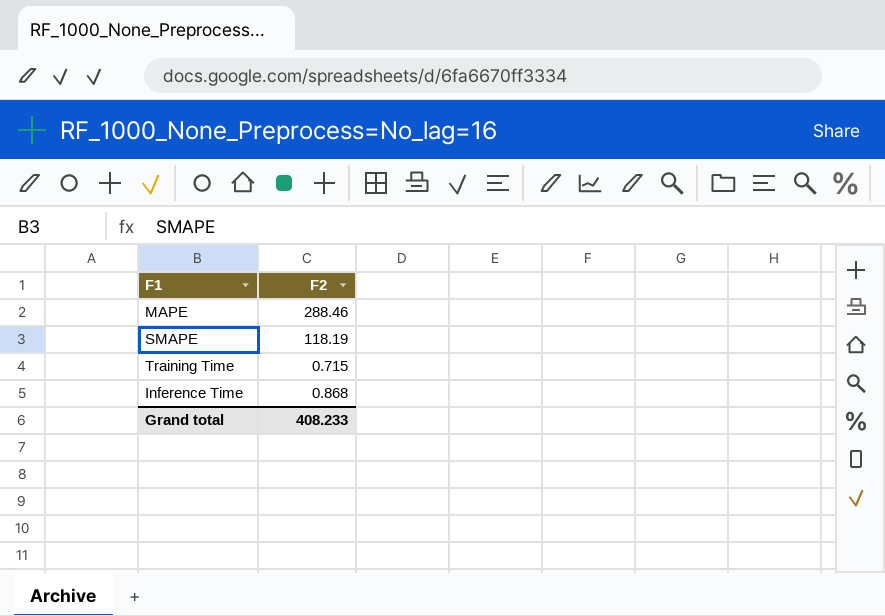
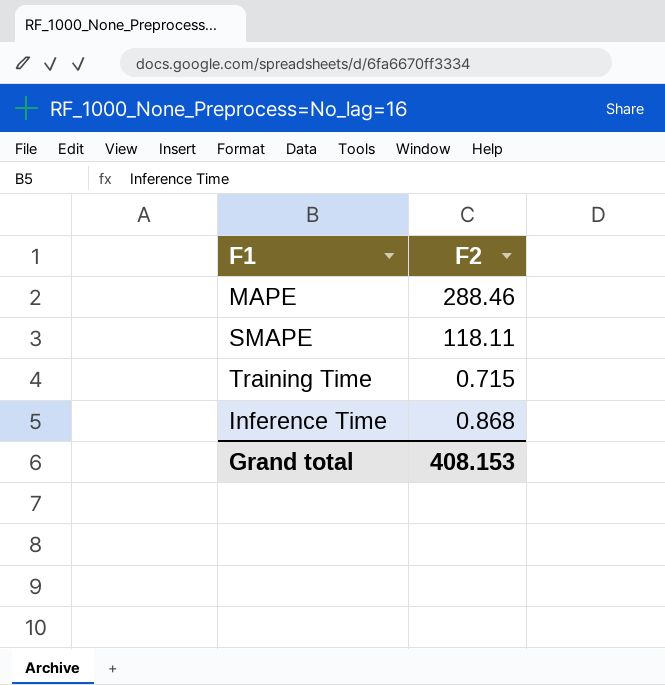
SMAPE | F2: 118.19 -> 118.11
Grand total | F2: 408.233 -> 408.153

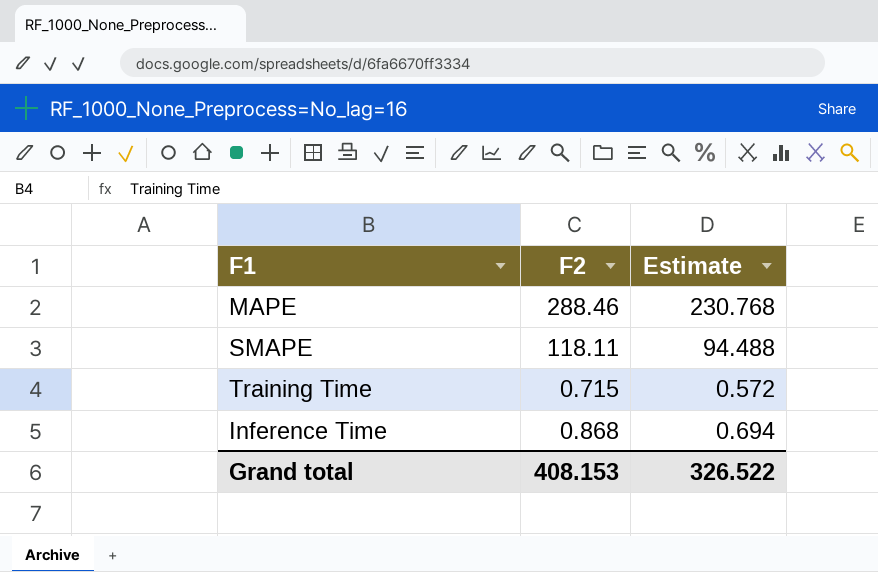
column Estimate | formula: none -> [F2] * 0.8

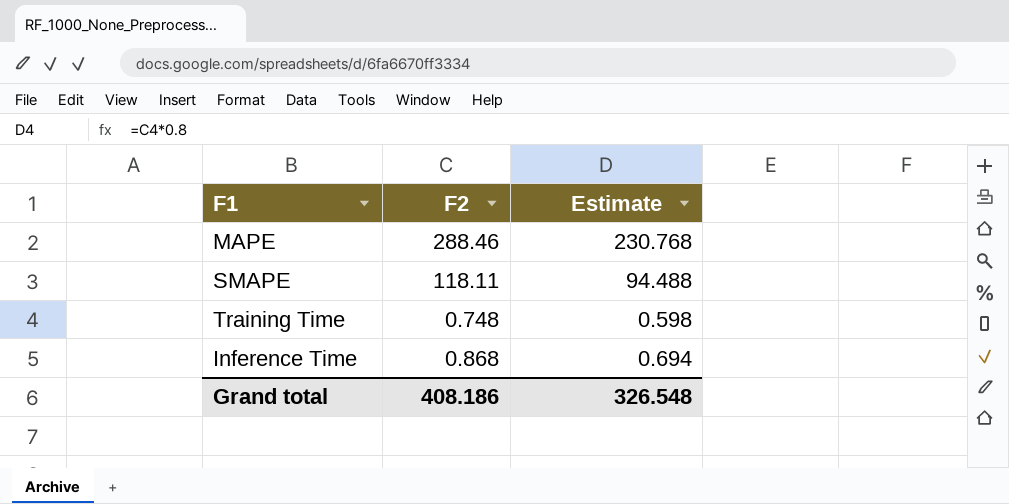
Training Time | F2: 0.715 -> 0.748
Training Time | Estimate: 0.572 -> 0.598
Grand total | F2: 408.153 -> 408.186
Grand total | Estimate: 326.522 -> 326.548

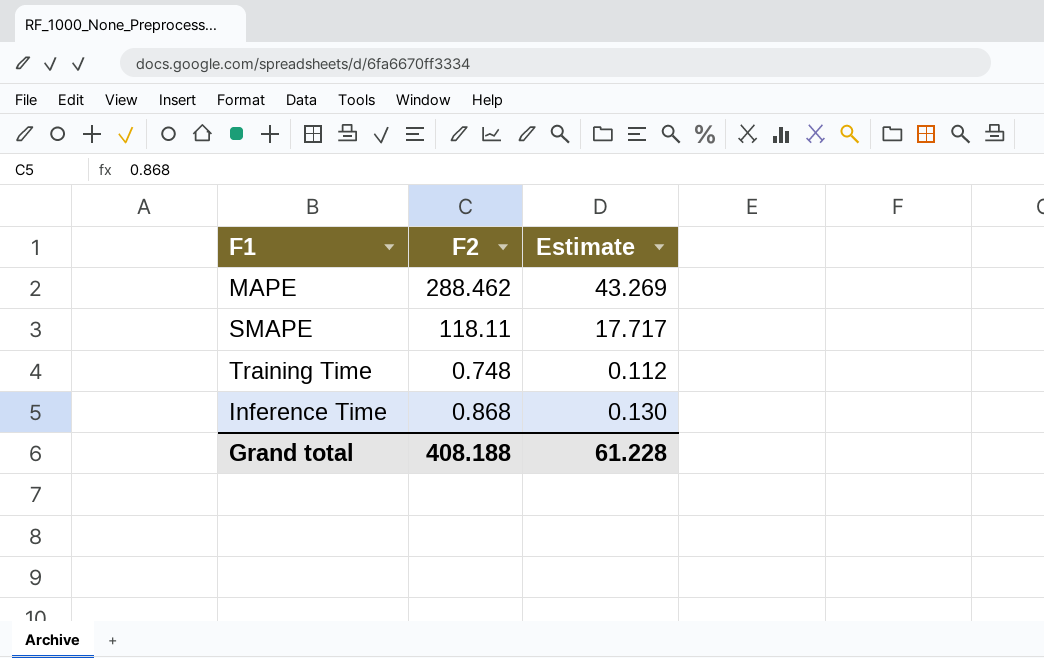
column Estimate | formula: [F2] * 0.8 -> [F2] * 0.15
MAPE | F2: 288.46 -> 288.462
Grand total | F2: 408.186 -> 408.188
Grand total | Estimate: 326.548 -> 61.228

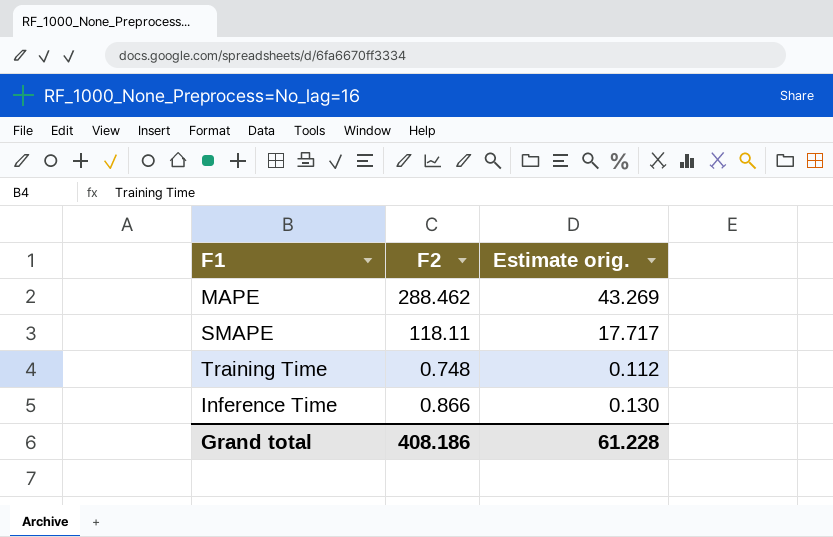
column name: Estimate -> Estimate orig.
Inference Time | F2: 0.868 -> 0.866
Grand total | F2: 408.188 -> 408.186

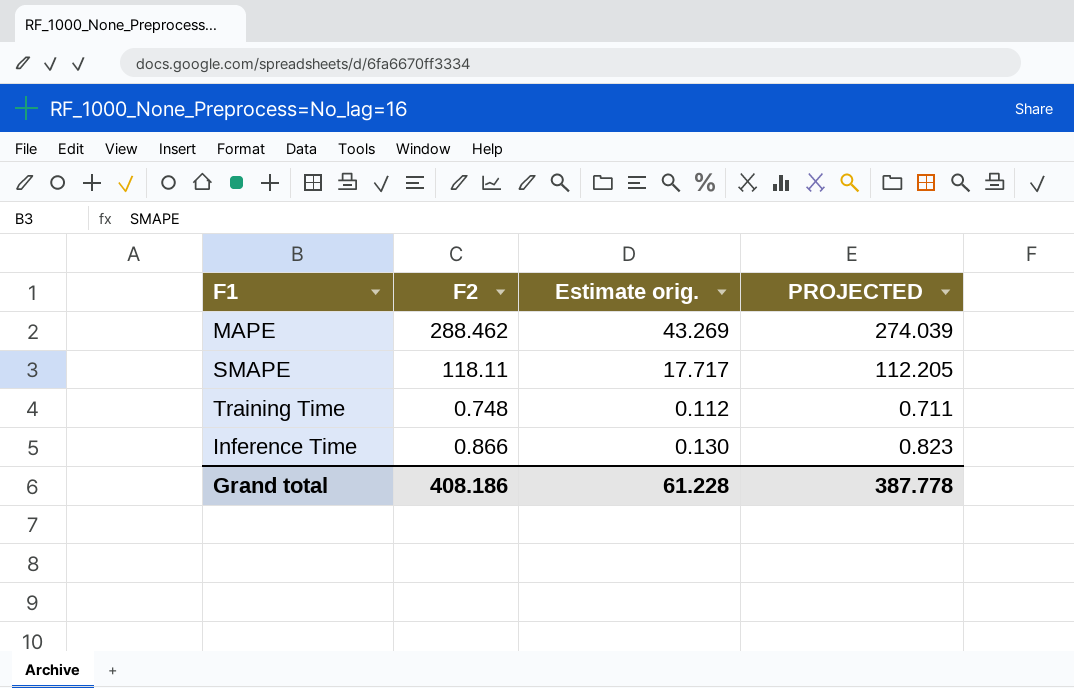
column PROJECTED | formula: none -> [F2] * 0.95

